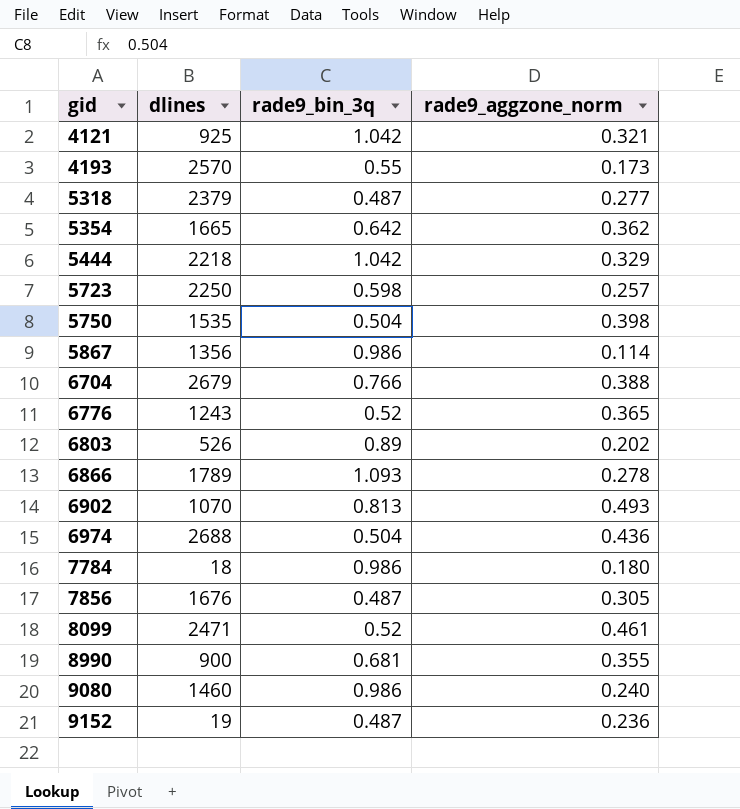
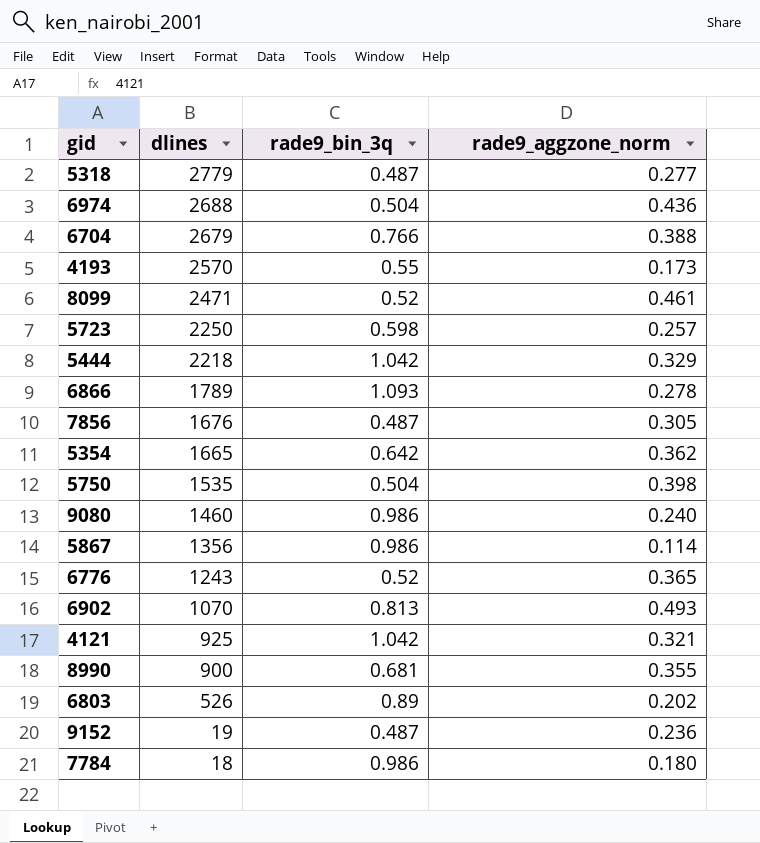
row order: gid ascending -> dlines descending
5318 | dlines: 2379 -> 2779

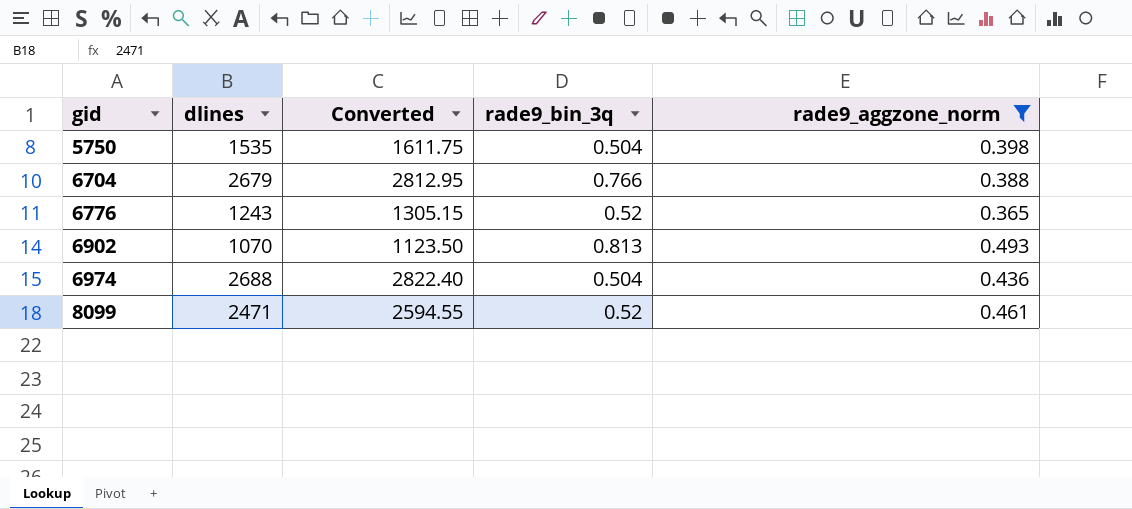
filter: none -> rade9_aggzone_norm >= 0.365
row order: dlines descending -> gid ascending
column Converted | formula: none -> [dlines] * 1.05

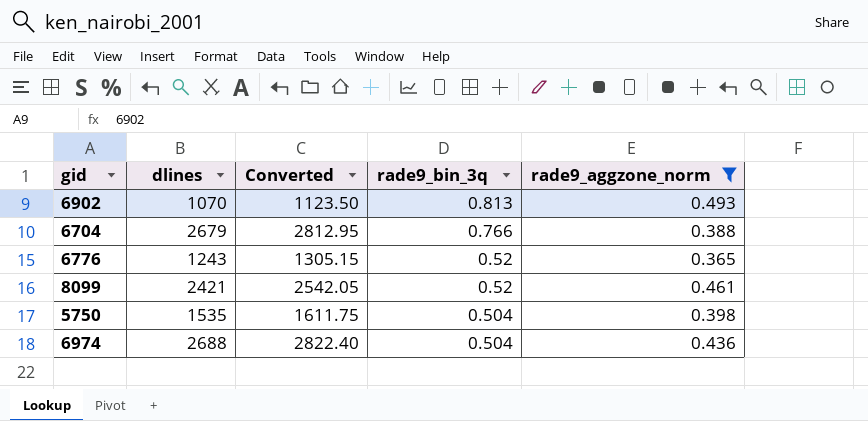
row order: gid ascending -> rade9_bin_3q descending
8099 | dlines: 2471 -> 2421
8099 | Converted: 2594.55 -> 2542.05

